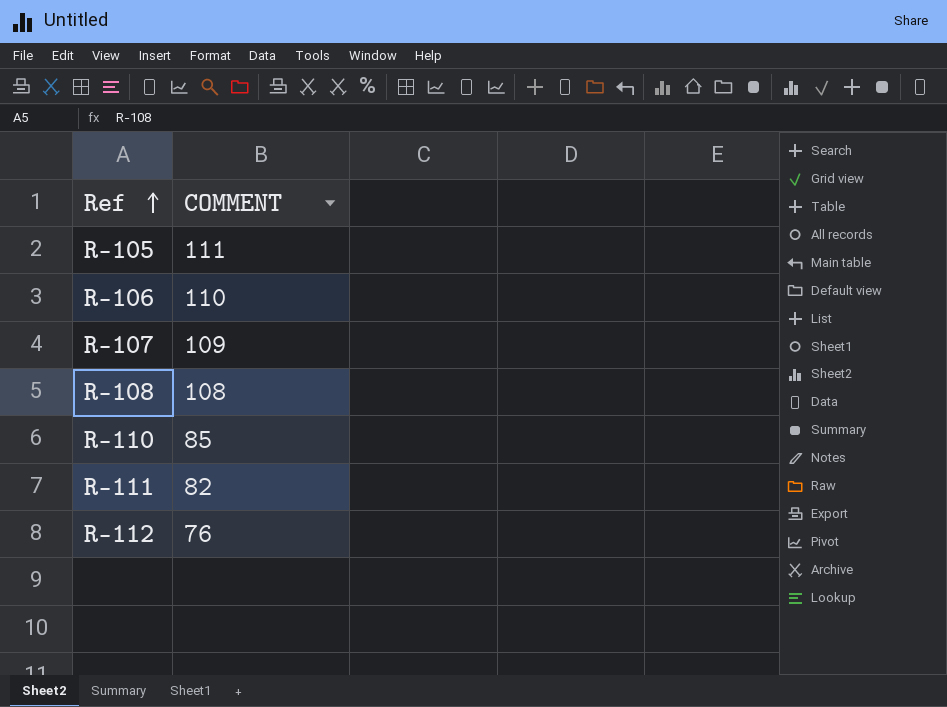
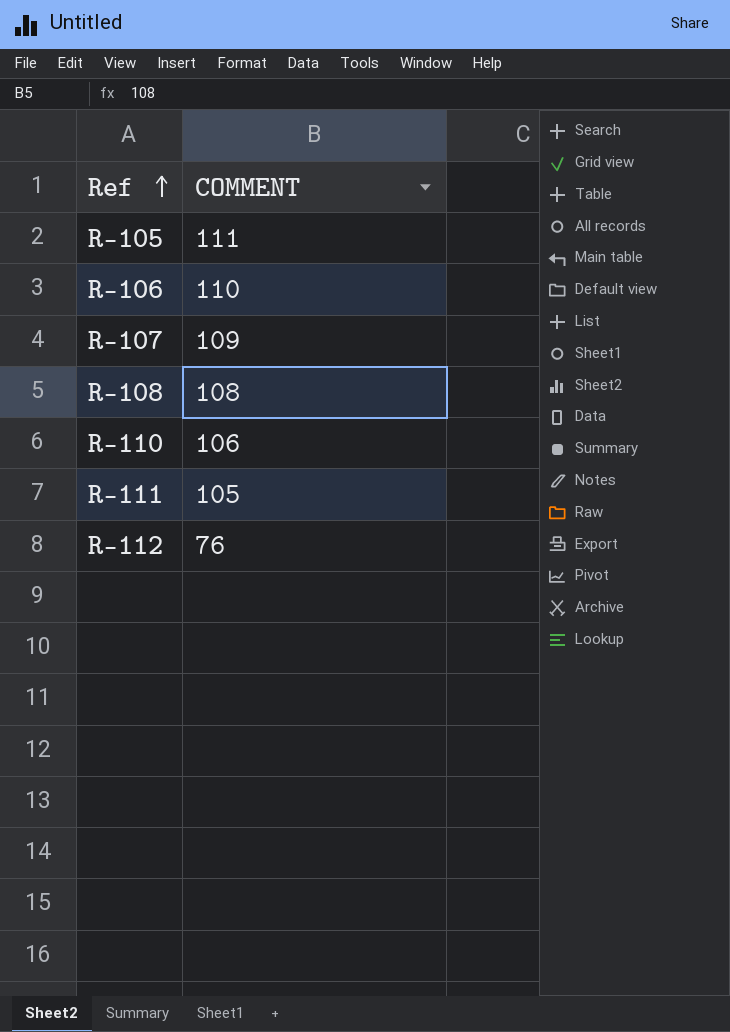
R-110 | COMMENT: 85 -> 106
R-111 | COMMENT: 82 -> 105

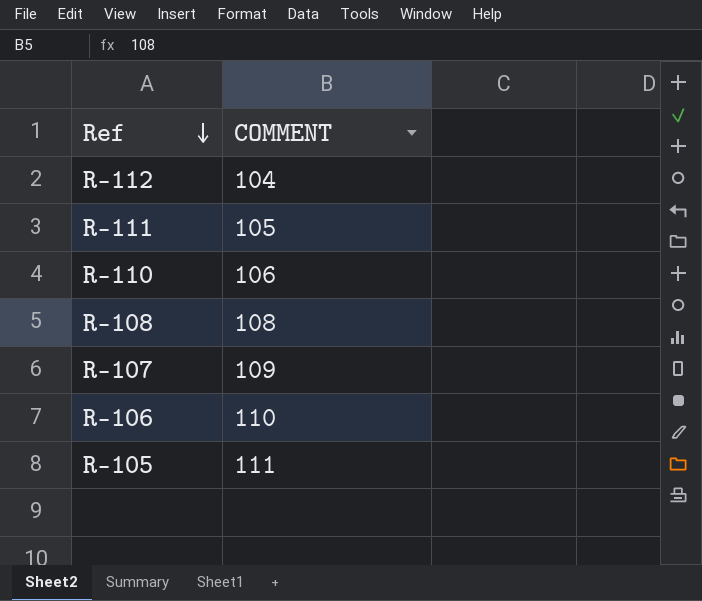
row order: Ref ascending -> Ref descending
R-112 | COMMENT: 76 -> 104

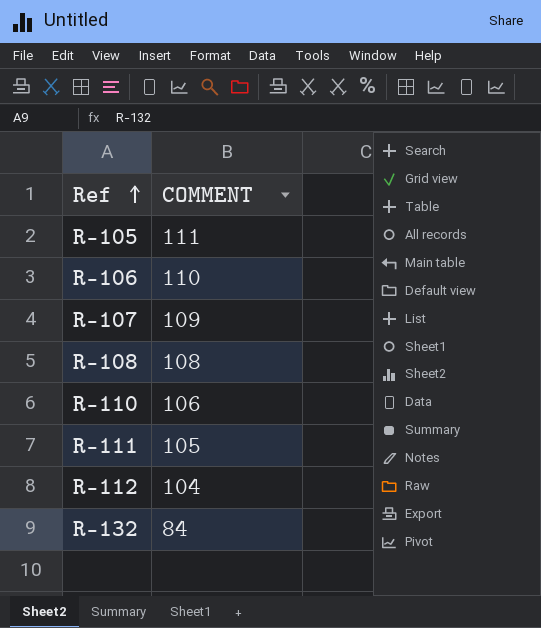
row order: Ref descending -> Ref ascending
row R-132: none -> 84

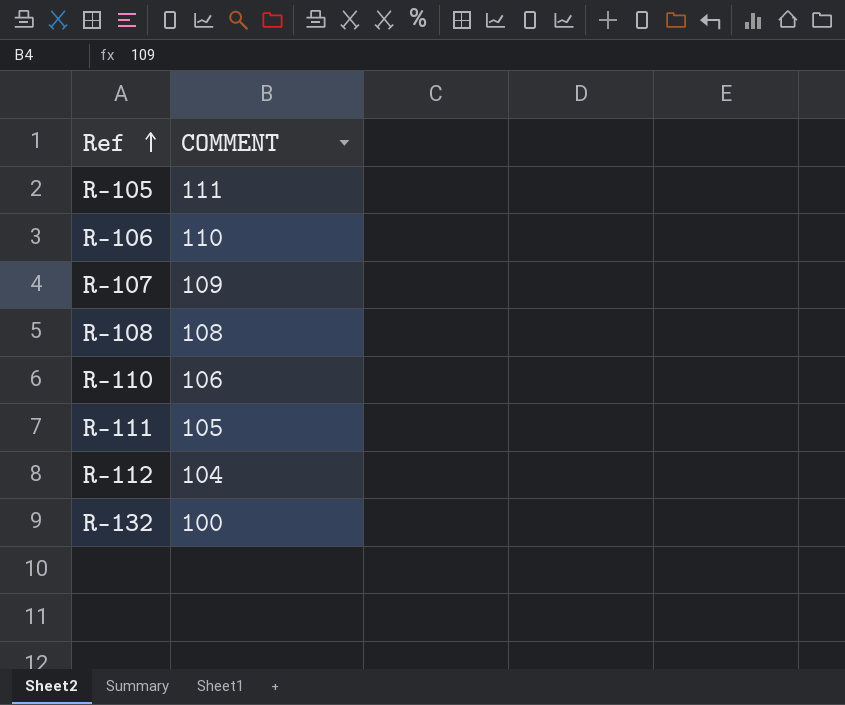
R-132 | COMMENT: 84 -> 100

